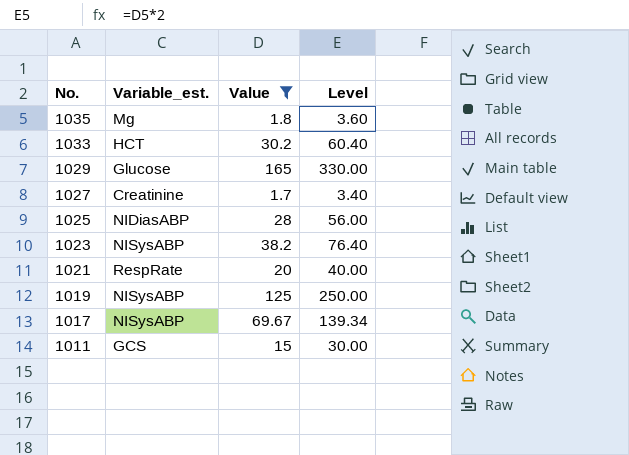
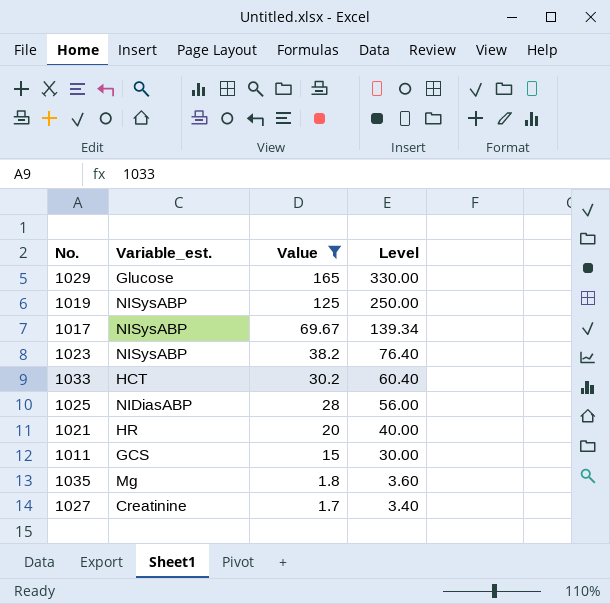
row order: No. descending -> Value descending
1021 | Variable_est.: RespRate -> HR

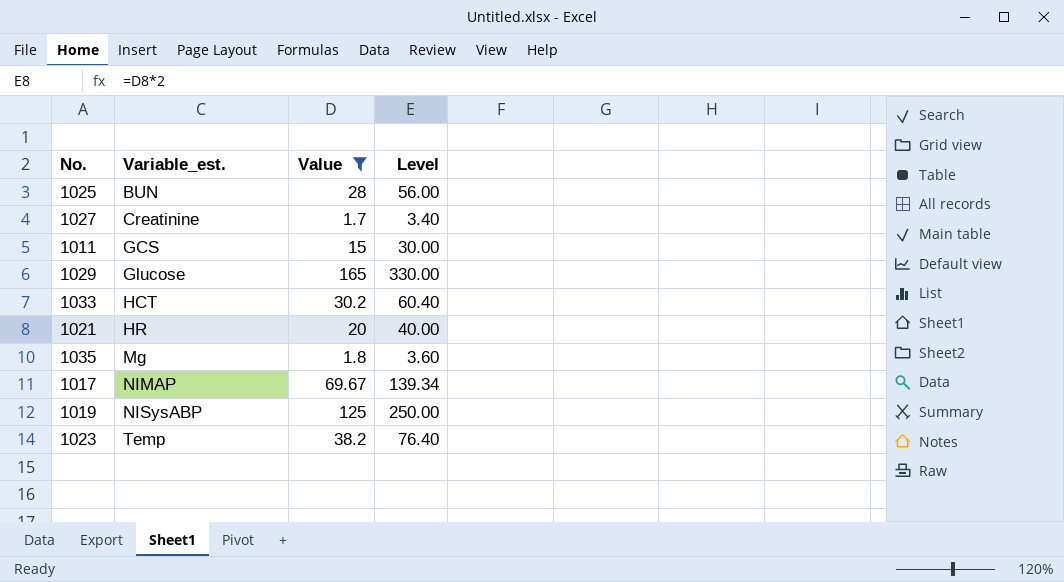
row order: Value descending -> Variable_est. ascending
1025 | Variable_est.: NIDiasABP -> BUN
1017 | Variable_est.: NISysABP -> NIMAP
1023 | Variable_est.: NISysABP -> Temp

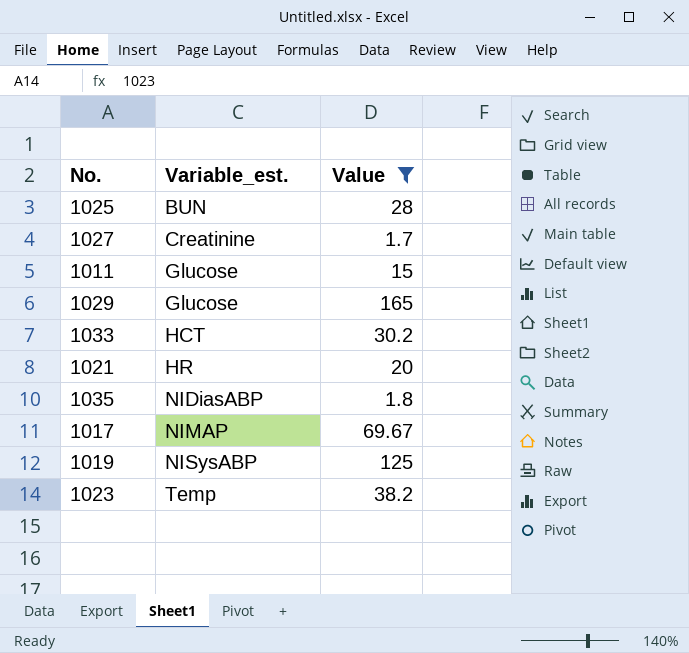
column Level | formula: [Value] * 2 -> none
1011 | Variable_est.: GCS -> Glucose
1035 | Variable_est.: Mg -> NIDiasABP

